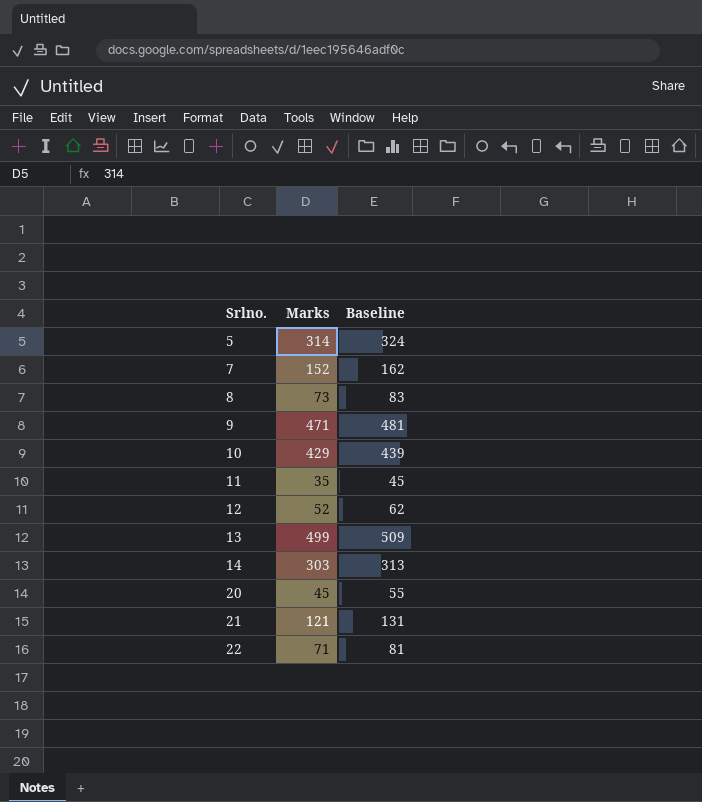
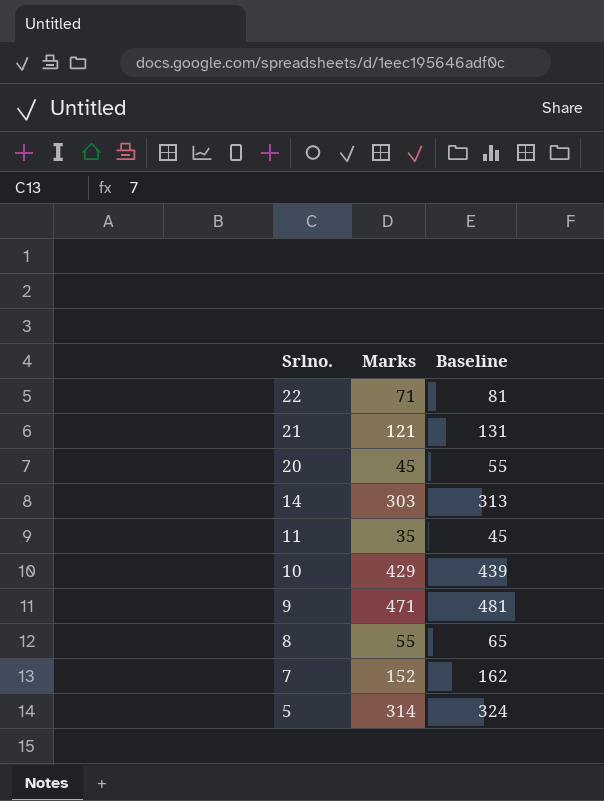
row order: Srlno. ascending -> Srlno. descending
row 12: 52 | 62 -> none
row 13: 499 | 509 -> none
8 | Marks: 73 -> 55
8 | Baseline: 83 -> 65

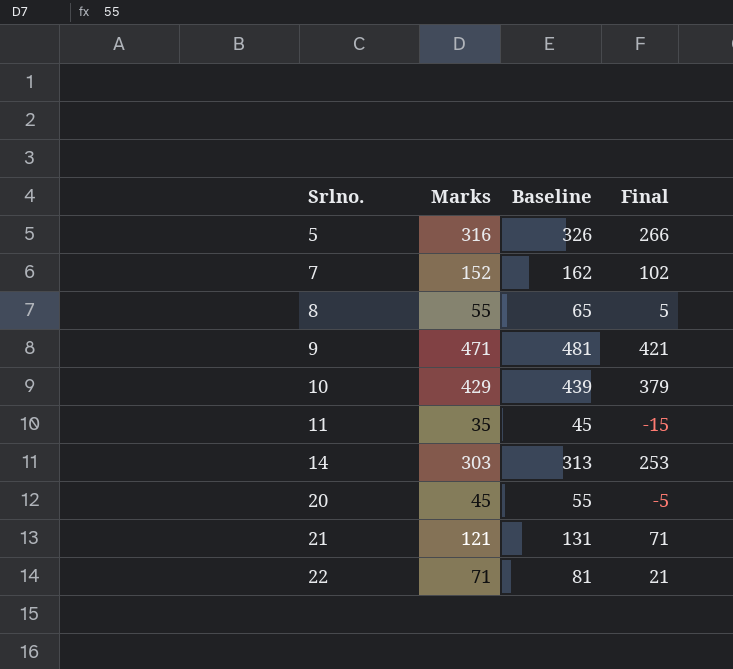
row order: Srlno. descending -> Srlno. ascending
column Final | formula: none -> [Marks] - 50
5 | Marks: 314 -> 316
5 | Baseline: 324 -> 326

